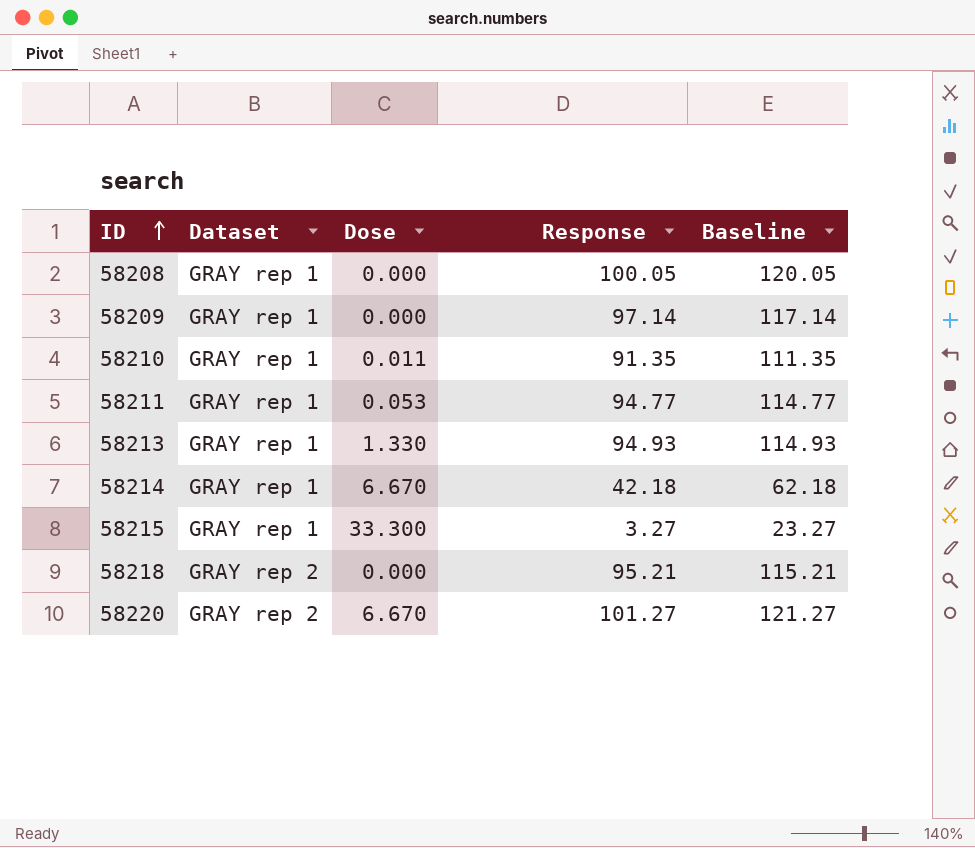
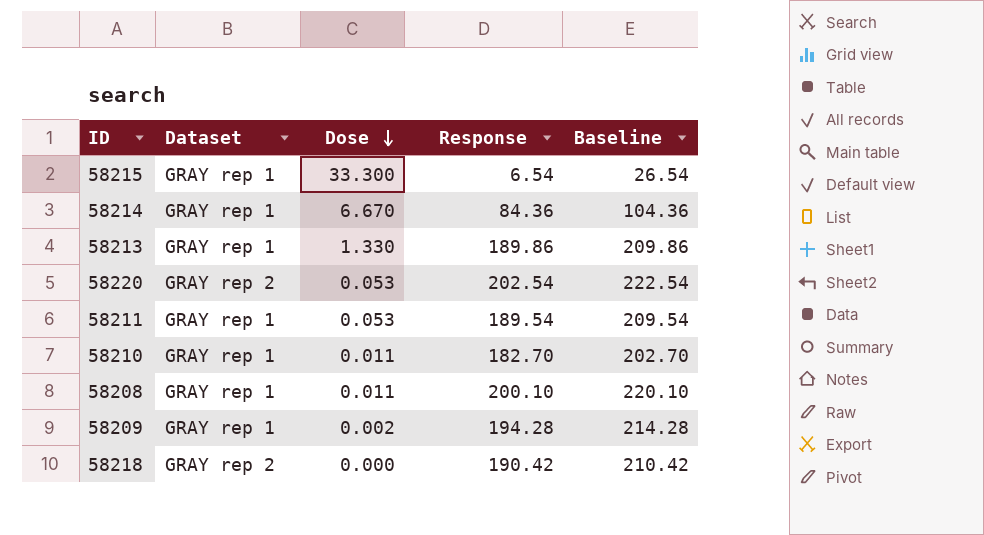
row order: ID ascending -> Dose descending
58215 | Response: 3.27 -> 6.54
58215 | Baseline: 23.27 -> 26.54
58214 | Response: 42.18 -> 84.36
58214 | Baseline: 62.18 -> 104.36
58213 | Response: 94.93 -> 189.86
58213 | Baseline: 114.93 -> 209.86
58220 | Dose: 6.670 -> 0.053
58220 | Response: 101.27 -> 202.54
58220 | Baseline: 121.27 -> 222.54
58211 | Response: 94.77 -> 189.54
58211 | Baseline: 114.77 -> 209.54
58210 | Response: 91.35 -> 182.70
58210 | Baseline: 111.35 -> 202.70
58208 | Dose: 0.000 -> 0.011
58208 | Response: 100.05 -> 200.10
58208 | Baseline: 120.05 -> 220.10
58209 | Dose: 0.000 -> 0.002
58209 | Response: 97.14 -> 194.28
58209 | Baseline: 117.14 -> 214.28
58218 | Response: 95.21 -> 190.42
58218 | Baseline: 115.21 -> 210.42

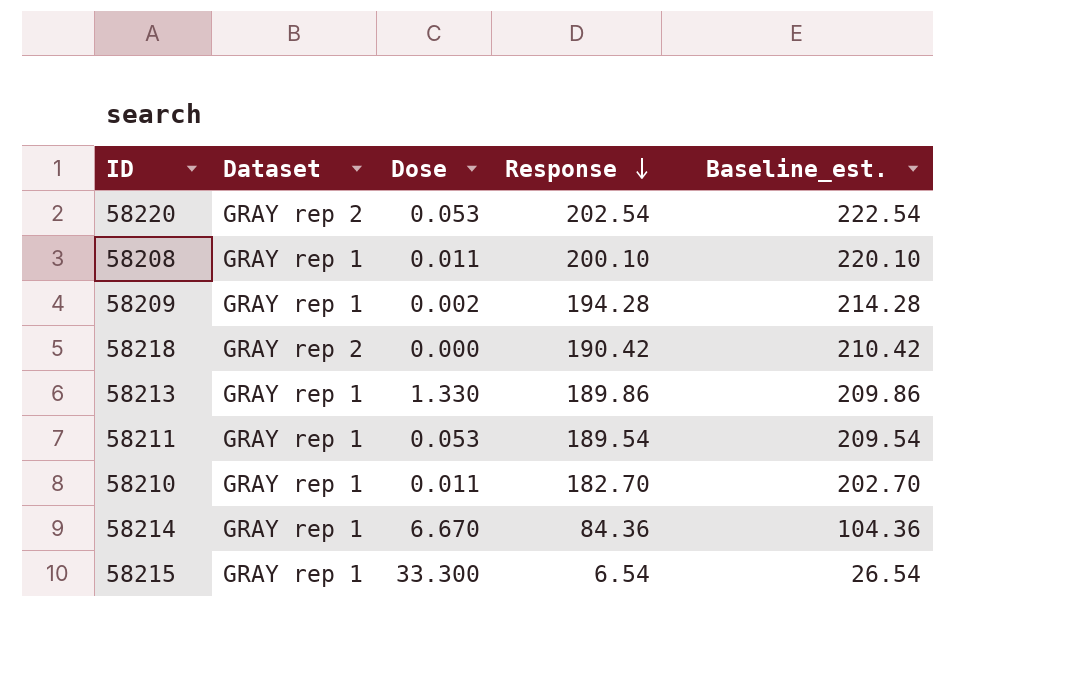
row order: Dose descending -> Response descending
column name: Baseline -> Baseline_est.

